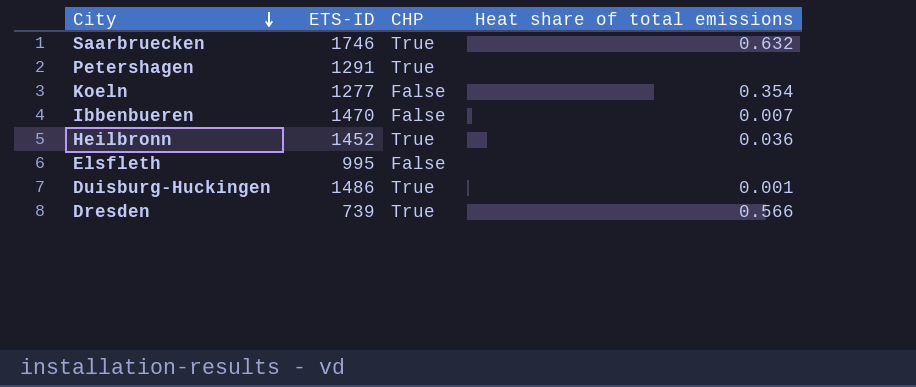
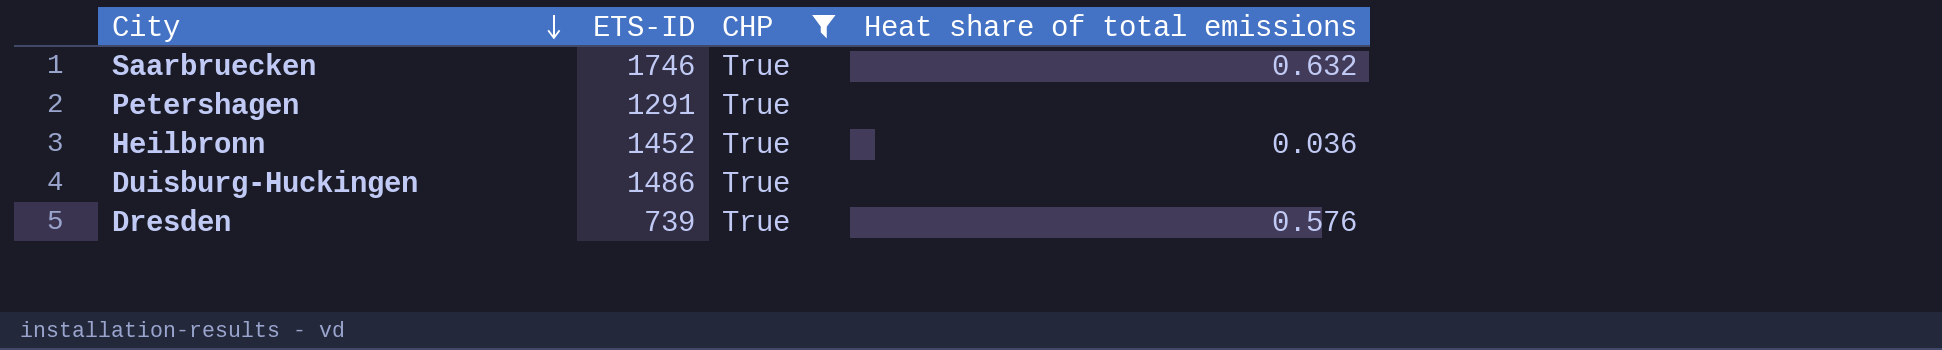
filter: none -> CHP = True
Duisburg-Huckingen | Heat share of total emissions: 0.001 -> none
Dresden | Heat share of total emissions: 0.566 -> 0.576

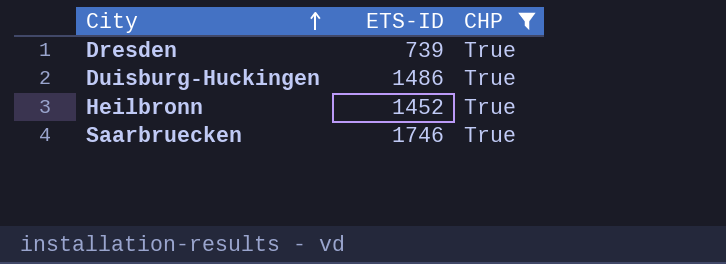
row order: City descending -> City ascending
column Heat share of total emissions | position: 4 -> none
row Petershagen: 1291 | True | none -> none

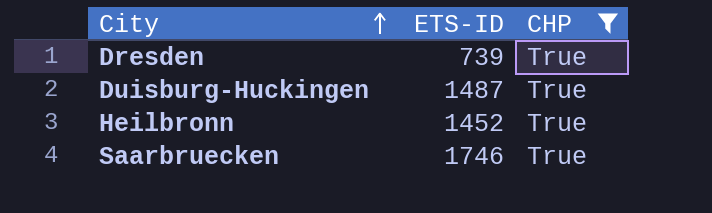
Duisburg-Huckingen | ETS-ID: 1486 -> 1487

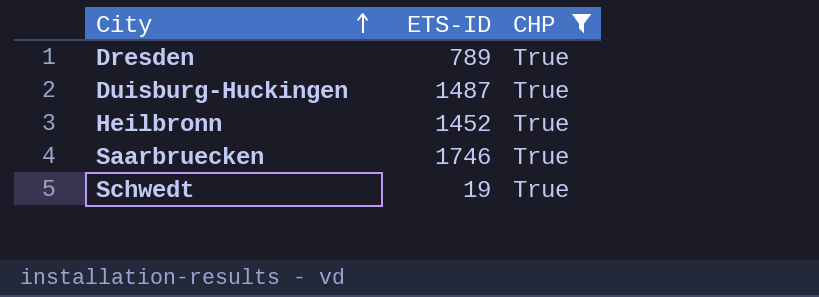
Dresden | ETS-ID: 739 -> 789
row Schwedt: none -> 19 | True

